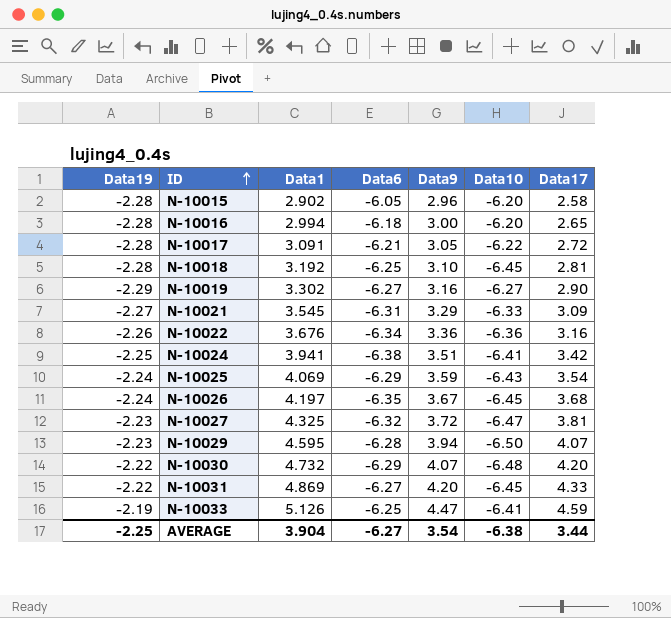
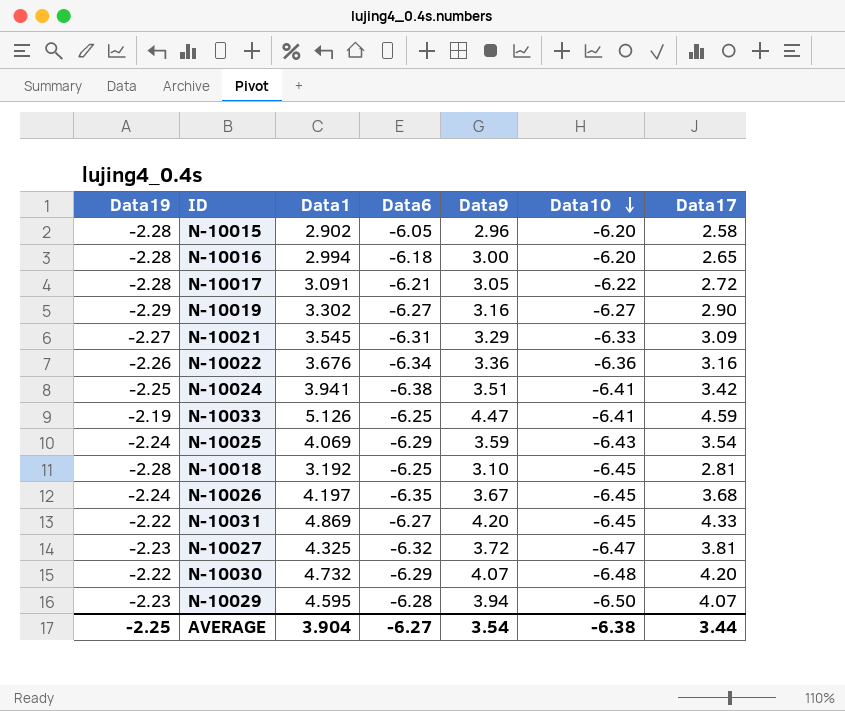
row order: ID ascending -> Data10 descending

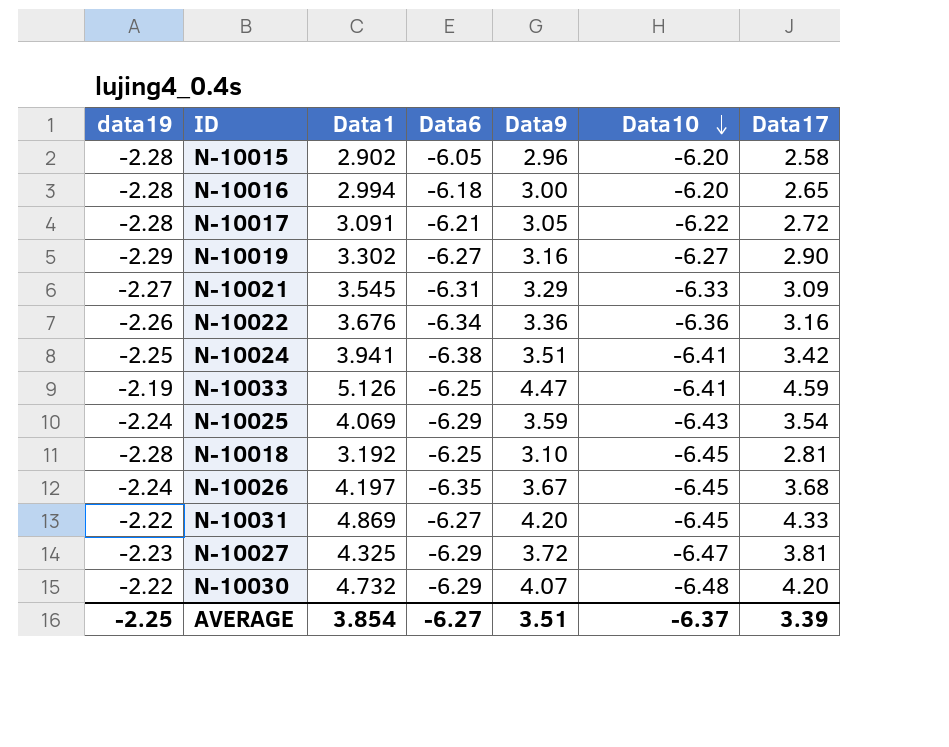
column name: Data19 -> data19
row N-10029: -2.23 | 4.595 | -6.28 | 3.94 | -6.50 | 4.07 -> none
N-10027 | Data6: -6.32 -> -6.29
AVERAGE | Data1: 3.904 -> 3.854
AVERAGE | Data9: 3.54 -> 3.51
AVERAGE | Data10: -6.38 -> -6.37
AVERAGE | Data17: 3.44 -> 3.39

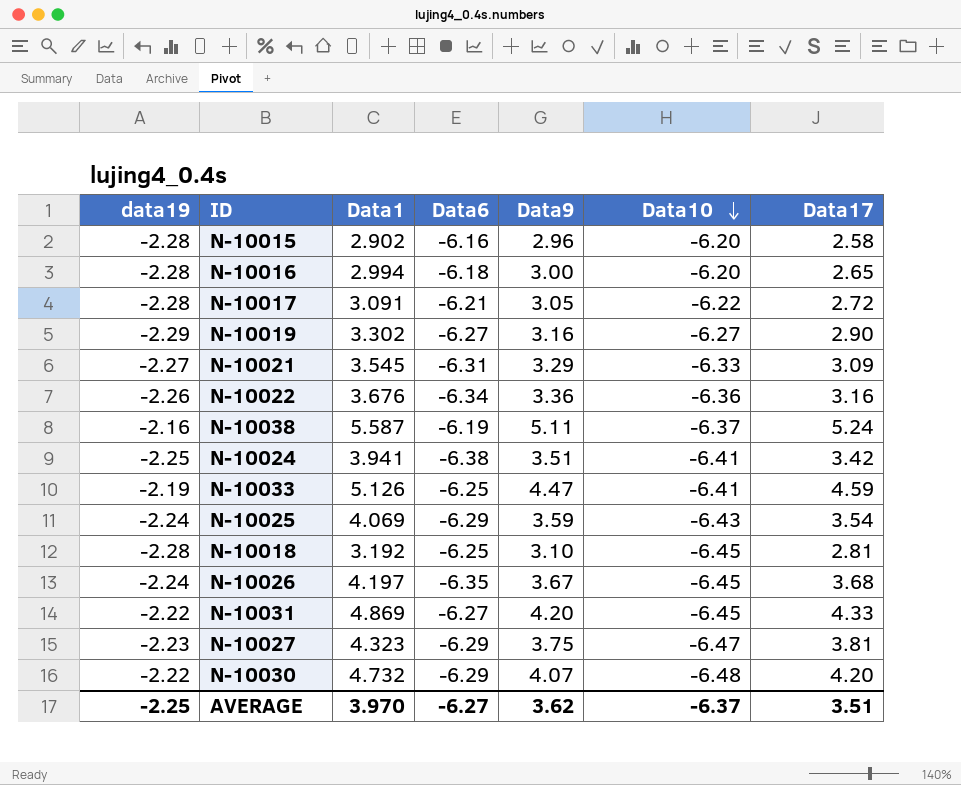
N-10015 | Data6: -6.05 -> -6.16
row N-10038: none -> -2.16 | 5.587 | -6.19 | 5.11 | -6.37 | 5.24
N-10027 | Data1: 4.325 -> 4.323
N-10027 | Data9: 3.72 -> 3.75
AVERAGE | Data1: 3.854 -> 3.970
AVERAGE | Data9: 3.51 -> 3.62
AVERAGE | Data17: 3.39 -> 3.51

